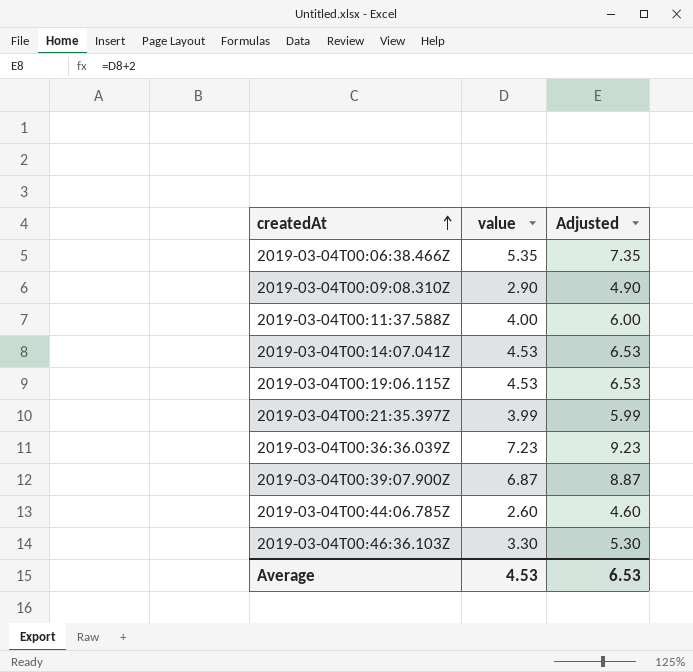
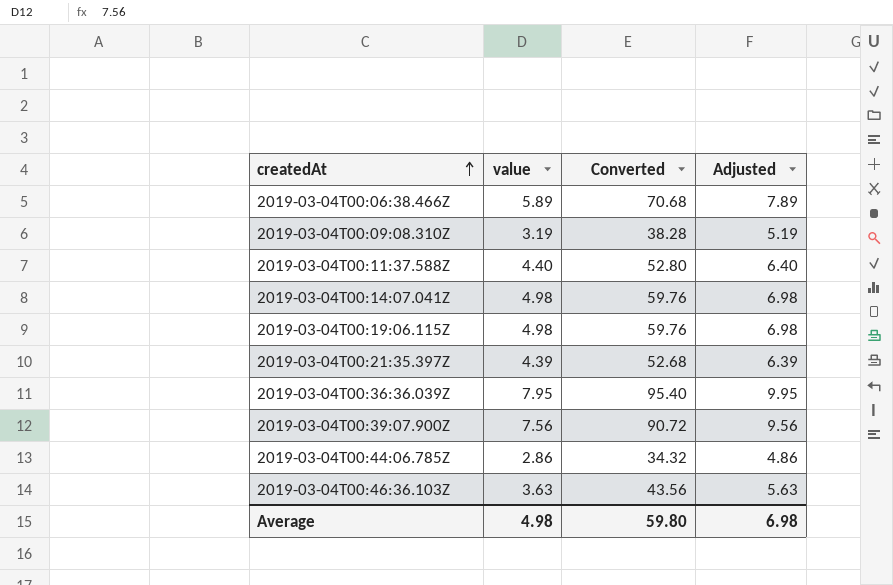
column Converted | formula: none -> [value] * 12
2019-03-04T00:06:38.466Z | value: 5.35 -> 5.89
2019-03-04T00:06:38.466Z | Adjusted: 7.35 -> 7.89
2019-03-04T00:09:08.310Z | value: 2.90 -> 3.19
2019-03-04T00:09:08.310Z | Adjusted: 4.90 -> 5.19
2019-03-04T00:11:37.588Z | value: 4.00 -> 4.40
2019-03-04T00:11:37.588Z | Adjusted: 6.00 -> 6.40
2019-03-04T00:14:07.041Z | value: 4.53 -> 4.98
2019-03-04T00:14:07.041Z | Adjusted: 6.53 -> 6.98
2019-03-04T00:19:06.115Z | value: 4.53 -> 4.98
2019-03-04T00:19:06.115Z | Adjusted: 6.53 -> 6.98
2019-03-04T00:21:35.397Z | value: 3.99 -> 4.39
2019-03-04T00:21:35.397Z | Adjusted: 5.99 -> 6.39
2019-03-04T00:36:36.039Z | value: 7.23 -> 7.95
2019-03-04T00:36:36.039Z | Adjusted: 9.23 -> 9.95
2019-03-04T00:39:07.900Z | value: 6.87 -> 7.56
2019-03-04T00:39:07.900Z | Adjusted: 8.87 -> 9.56
2019-03-04T00:44:06.785Z | value: 2.60 -> 2.86
2019-03-04T00:44:06.785Z | Adjusted: 4.60 -> 4.86
2019-03-04T00:46:36.103Z | value: 3.30 -> 3.63
2019-03-04T00:46:36.103Z | Adjusted: 5.30 -> 5.63
Average | value: 4.53 -> 4.98
Average | Adjusted: 6.53 -> 6.98

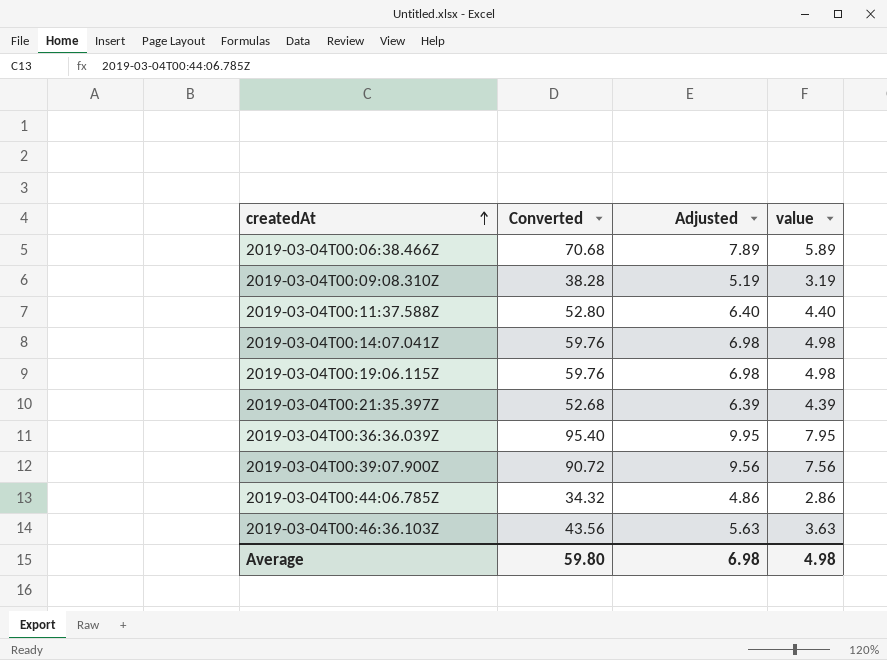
column value | position: 2 -> 4

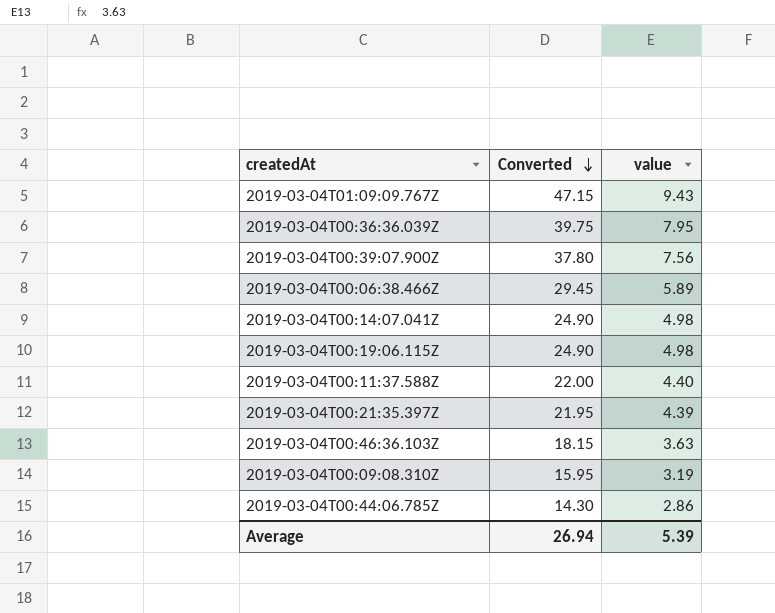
row order: createdAt ascending -> Converted descending
column Adjusted | formula: [value] + 2 -> none
column Converted | formula: [value] * 12 -> [value] * 5
row 2019-03-04T01:09:09.767Z: none -> 47.15 | 9.43
Average | Converted: 59.80 -> 26.94
Average | value: 4.98 -> 5.39

